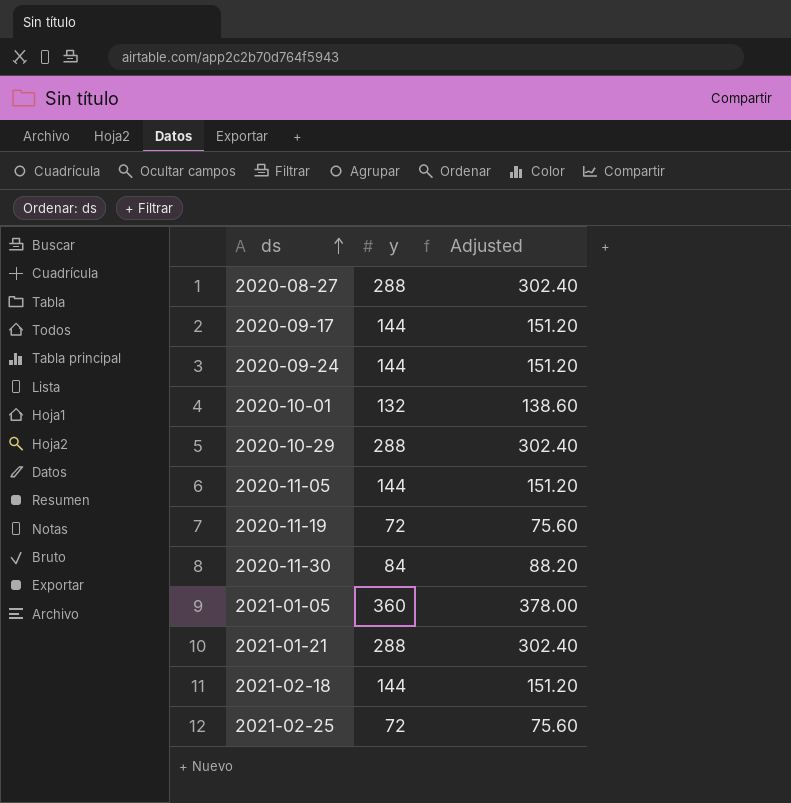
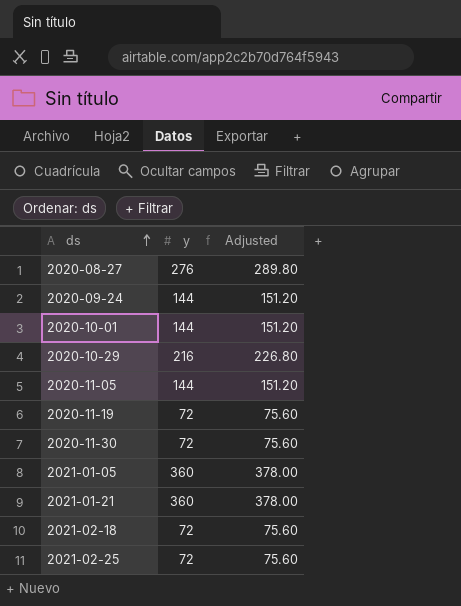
row 2020-09-17: 144 | 151.20 -> none
2020-08-27 | y: 288 -> 276
2020-08-27 | Adjusted: 302.40 -> 289.80
2020-10-01 | y: 132 -> 144
2020-10-01 | Adjusted: 138.60 -> 151.20
2020-10-29 | y: 288 -> 216
2020-10-29 | Adjusted: 302.40 -> 226.80
2020-11-30 | y: 84 -> 72
2020-11-30 | Adjusted: 88.20 -> 75.60
2021-01-21 | y: 288 -> 360
2021-01-21 | Adjusted: 302.40 -> 378.00
2021-02-18 | y: 144 -> 72
2021-02-18 | Adjusted: 151.20 -> 75.60

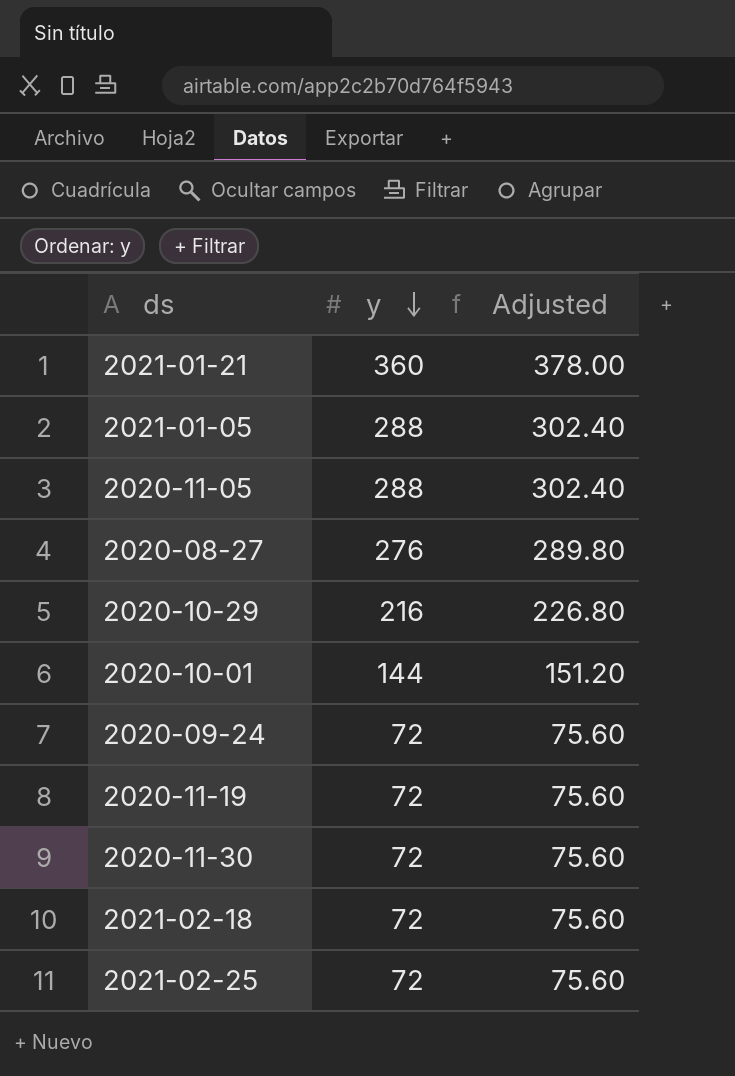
row order: ds ascending -> y descending
2021-01-05 | y: 360 -> 288
2021-01-05 | Adjusted: 378.00 -> 302.40
2020-11-05 | y: 144 -> 288
2020-11-05 | Adjusted: 151.20 -> 302.40
2020-09-24 | y: 144 -> 72
2020-09-24 | Adjusted: 151.20 -> 75.60

